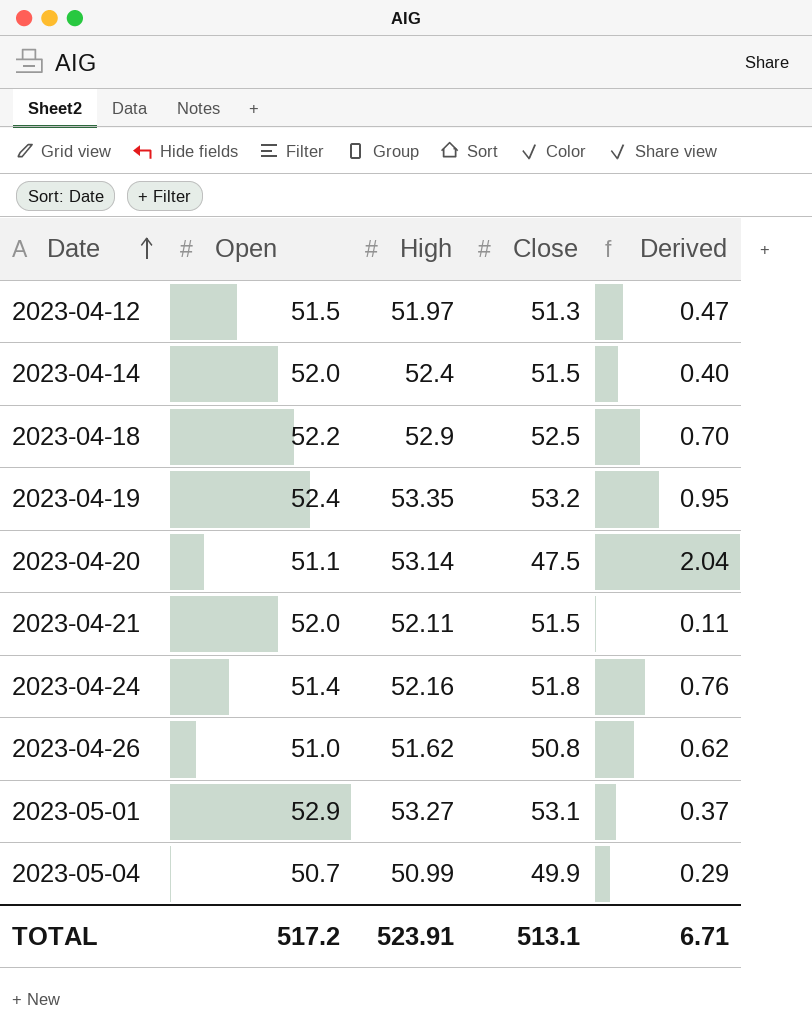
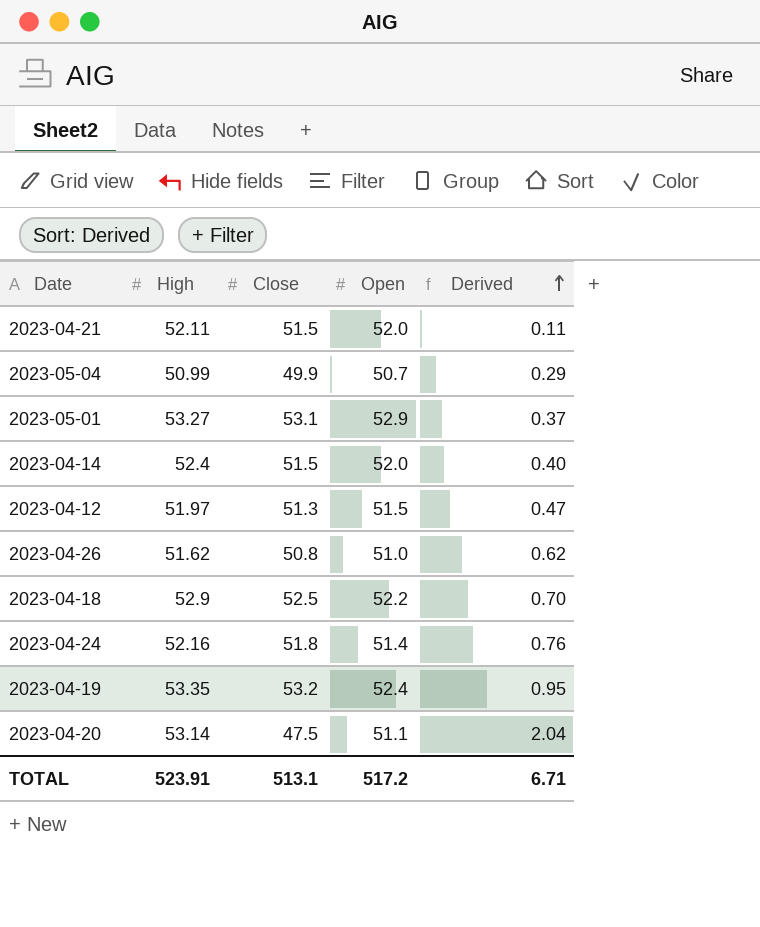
row order: Date ascending -> Derived ascending
column Open | position: 2 -> 4

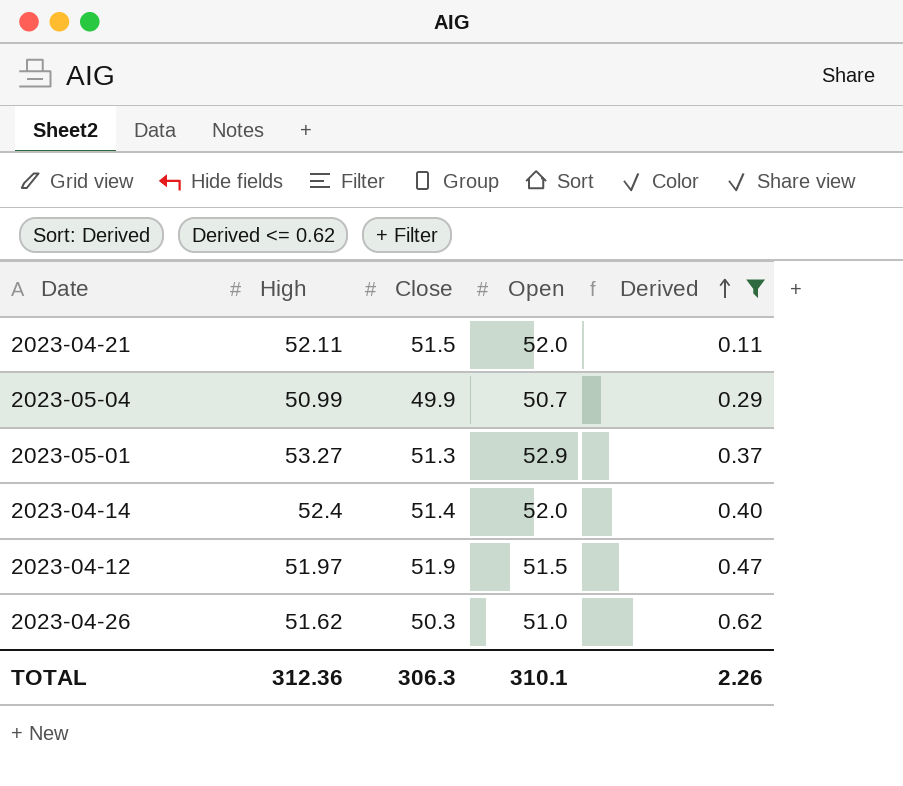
filter: none -> Derived <= 0.62
2023-05-01 | Close: 53.1 -> 51.3
2023-04-14 | Close: 51.5 -> 51.4
2023-04-12 | Close: 51.3 -> 51.9
2023-04-26 | Close: 50.8 -> 50.3
TOTAL | High: 523.91 -> 312.36
TOTAL | Close: 513.1 -> 306.3
TOTAL | Open: 517.2 -> 310.1
TOTAL | Derived: 6.71 -> 2.26

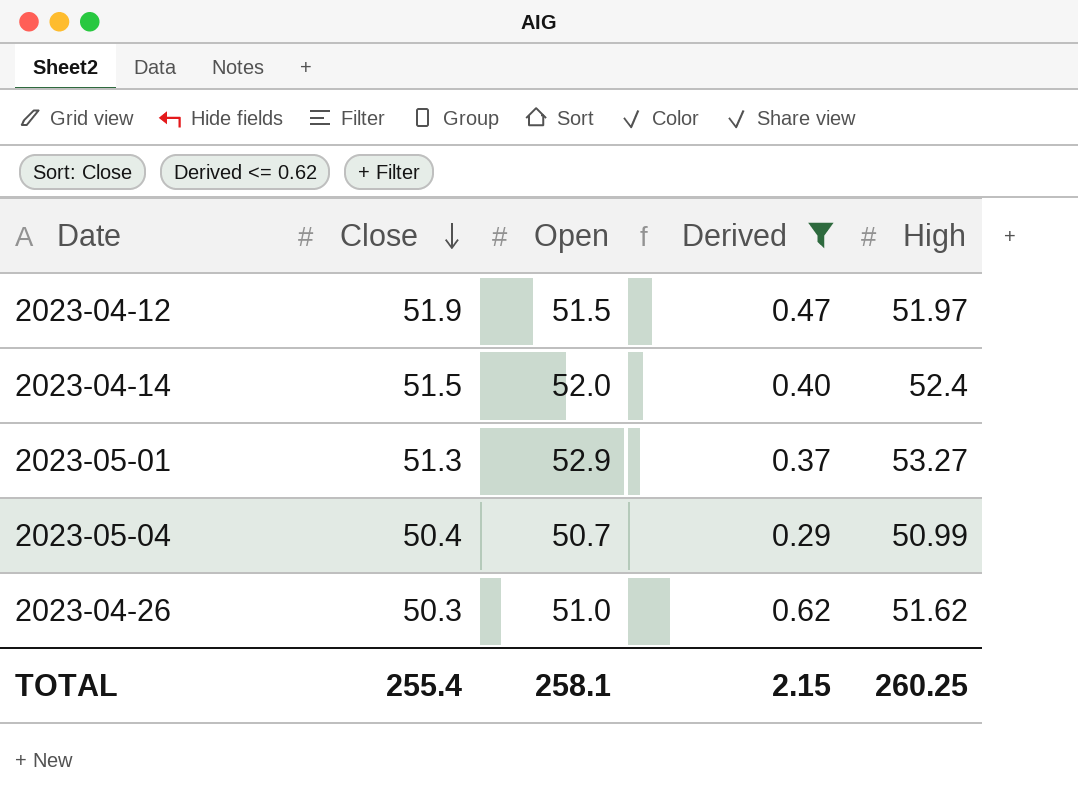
row order: Derived ascending -> Close descending
column High | position: 2 -> 5
row 2023-04-21: 52.11 | 51.5 | 52.0 | 0.11 -> none
2023-04-14 | Close: 51.4 -> 51.5
2023-05-04 | Close: 49.9 -> 50.4
TOTAL | Close: 306.3 -> 255.4
TOTAL | Open: 310.1 -> 258.1
TOTAL | Derived: 2.26 -> 2.15
TOTAL | High: 312.36 -> 260.25

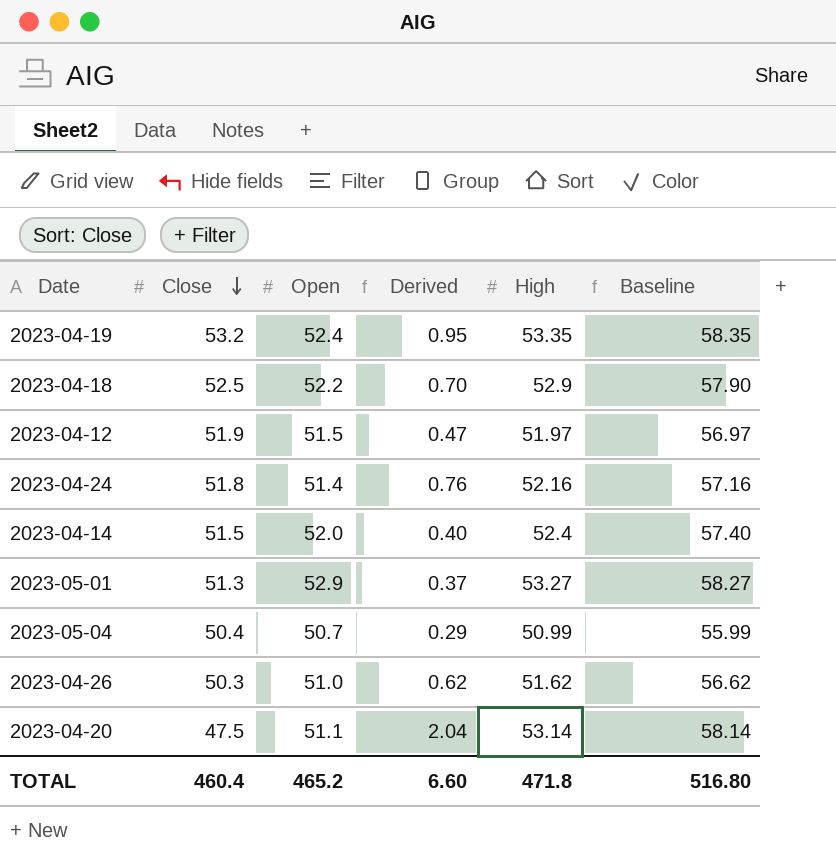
filter: Derived <= 0.62 -> none
column Baseline | formula: none -> [High] + 5
TOTAL | Close: 255.4 -> 460.4
TOTAL | Open: 258.1 -> 465.2
TOTAL | Derived: 2.15 -> 6.60
TOTAL | High: 260.25 -> 471.8

